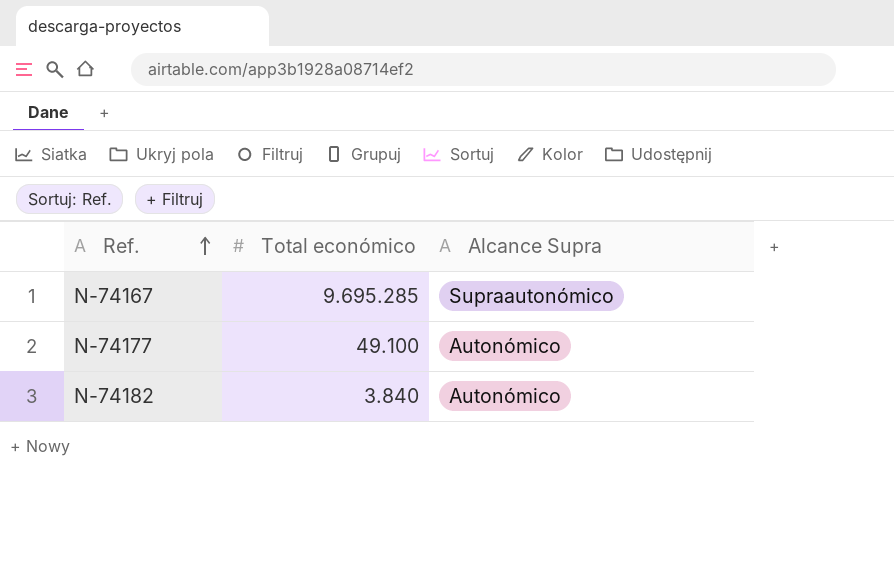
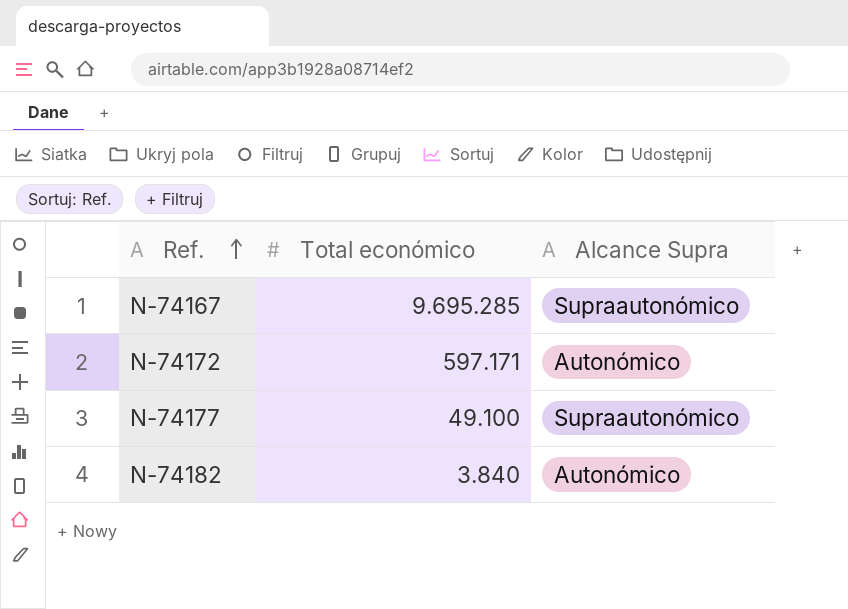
row N-74172: none -> 597.171 | Autonómico
N-74177 | Alcance Supra: Autonómico -> Supraautonómico

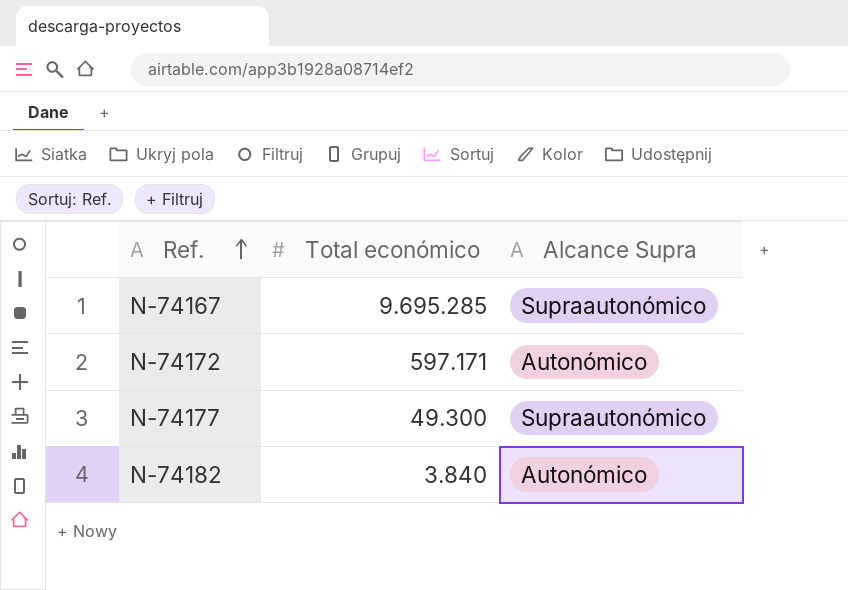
N-74177 | Total económico: 49.100 -> 49.300

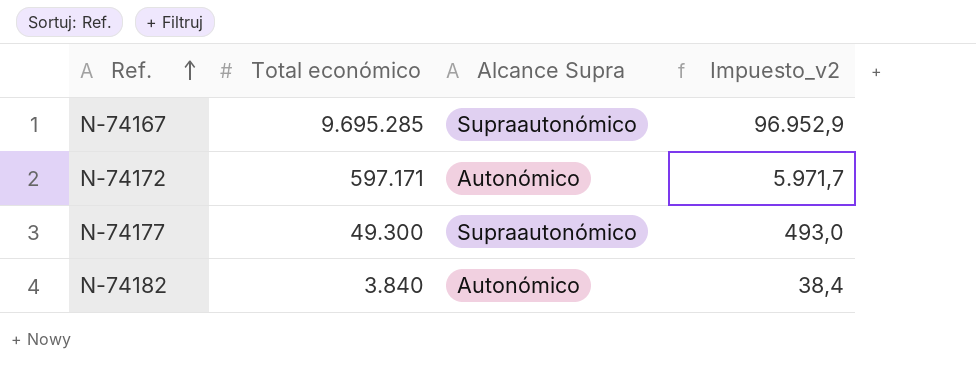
column Impuesto_v2 | formula: none -> [Total económico] * 0,01

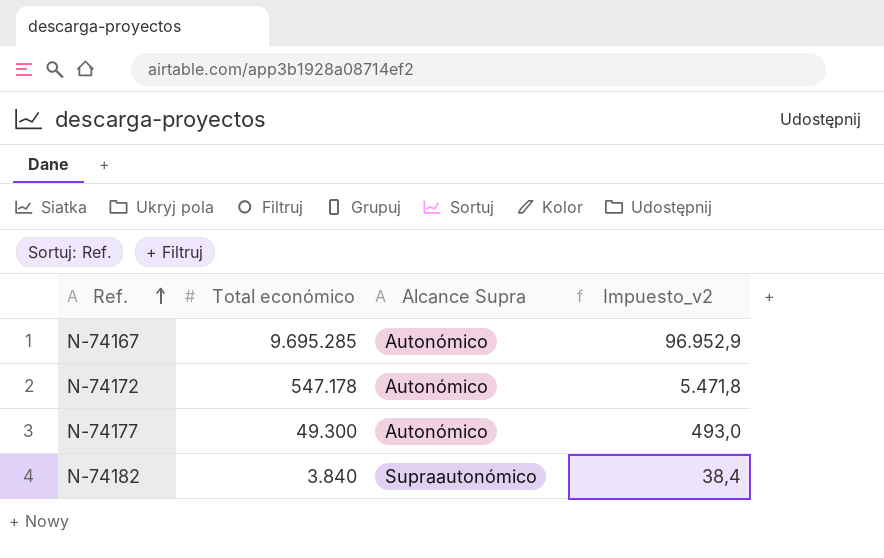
N-74167 | Alcance Supra: Supraautonómico -> Autonómico
N-74172 | Total económico: 597.171 -> 547.178
N-74172 | Impuesto_v2: 5.971,7 -> 5.471,8
N-74177 | Alcance Supra: Supraautonómico -> Autonómico
N-74182 | Alcance Supra: Autonómico -> Supraautonómico

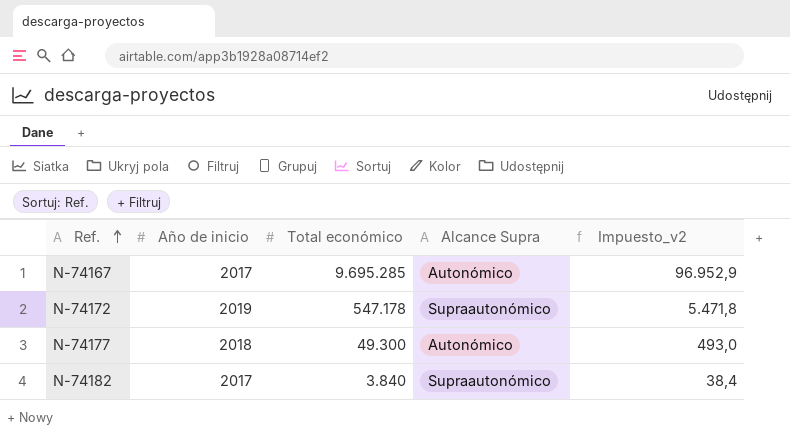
column Año de inicio | position: none -> 2
N-74172 | Alcance Supra: Autonómico -> Supraautonómico

